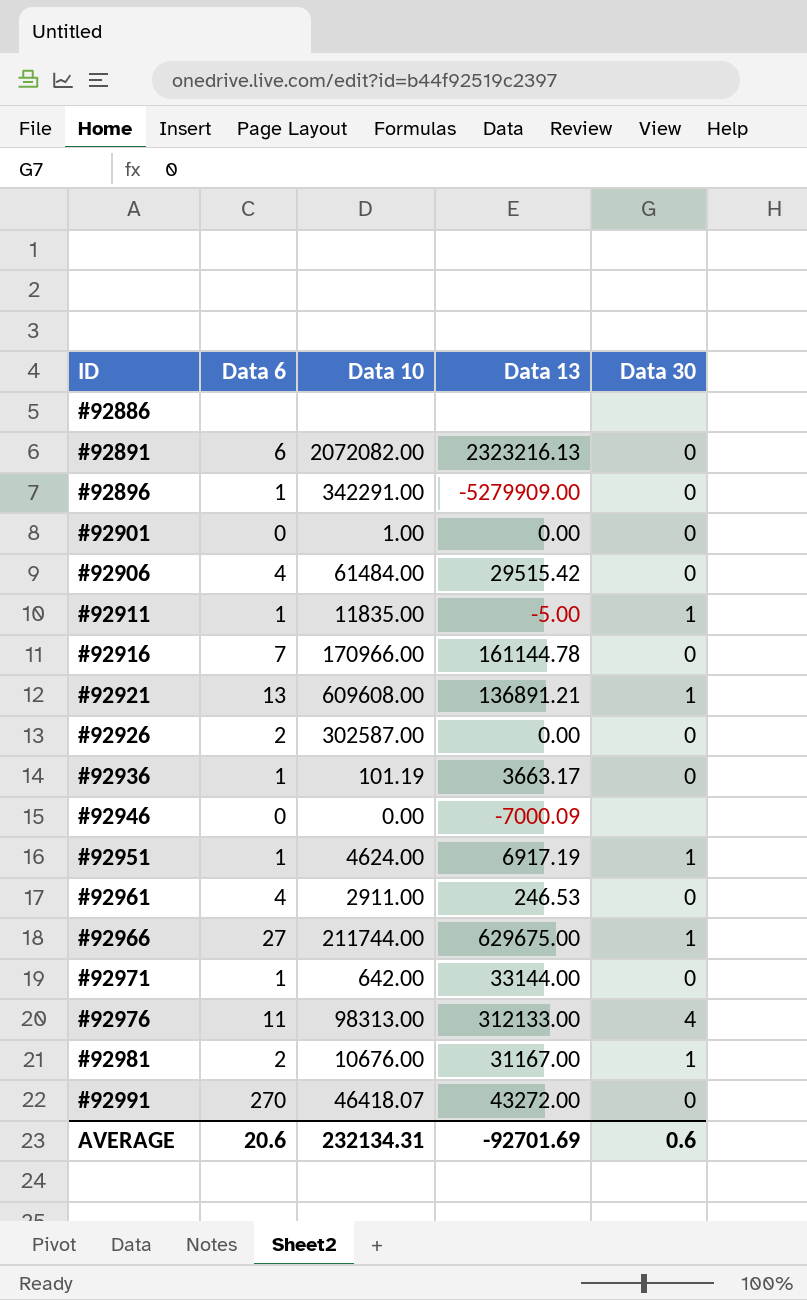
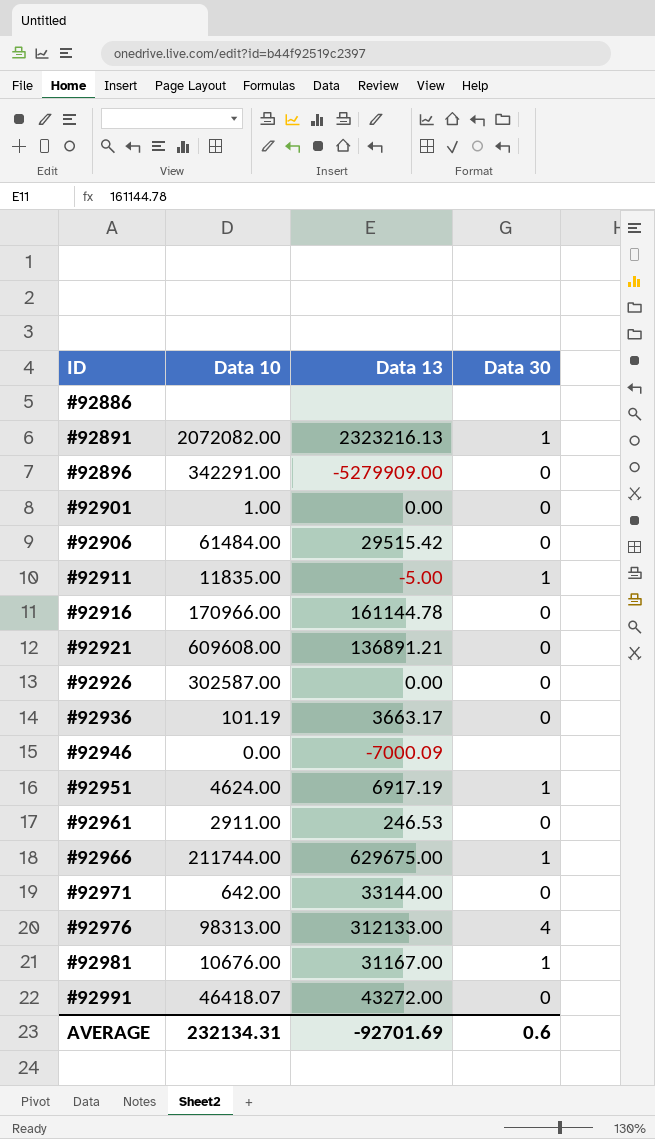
column Data 6 | position: 2 -> none
#92891 | Data 30: 0 -> 1
#92921 | Data 30: 1 -> 0

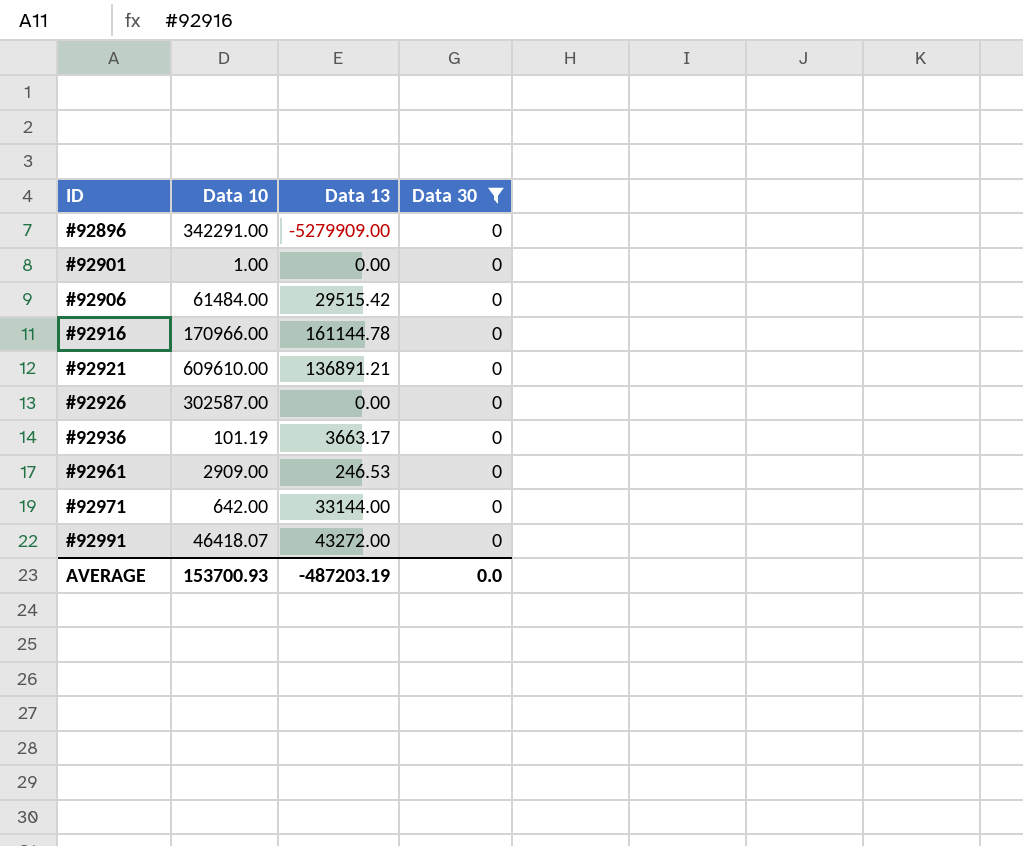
filter: none -> Data 30 = 0
#92921 | Data 10: 609608.00 -> 609610.00
#92961 | Data 10: 2911.00 -> 2909.00
AVERAGE | Data 10: 232134.31 -> 153700.93
AVERAGE | Data 13: -92701.69 -> -487203.19
AVERAGE | Data 30: 0.6 -> 0.0

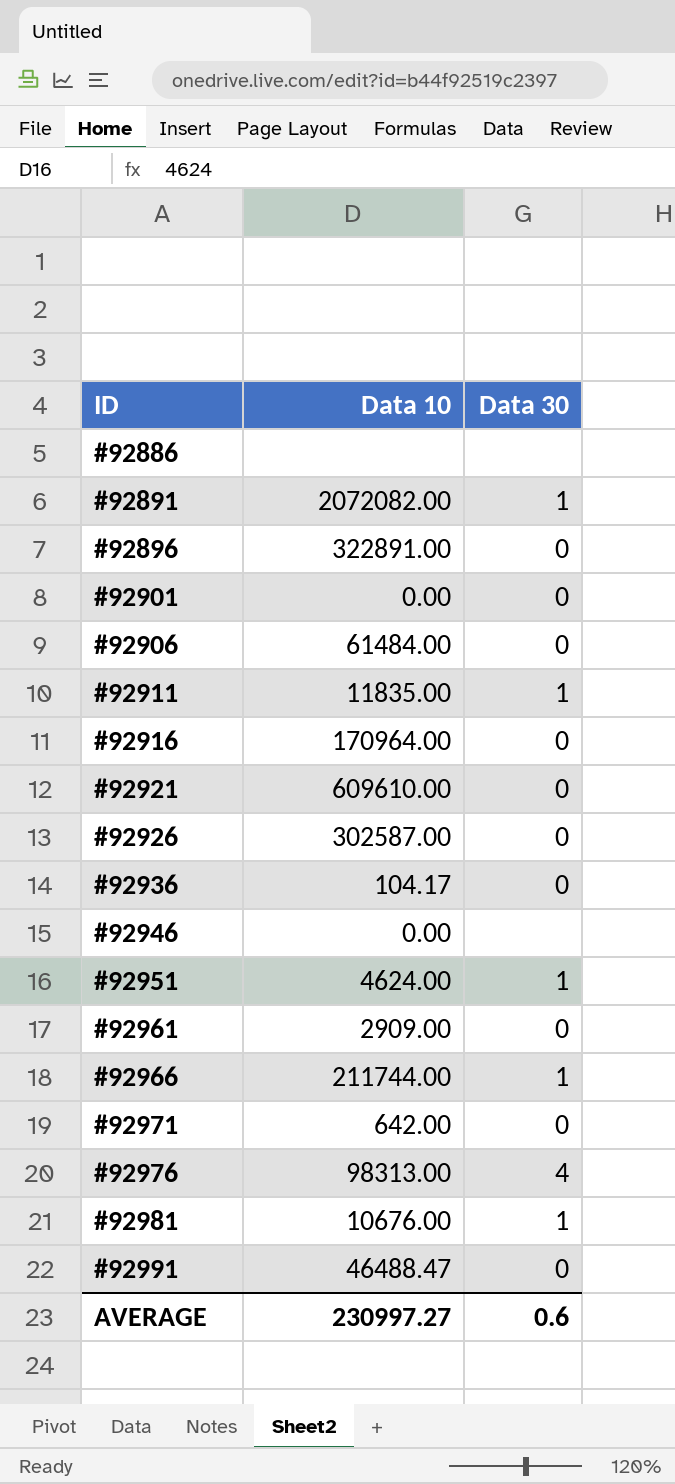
filter: Data 30 = 0 -> none
column Data 13 | position: 3 -> none
#92896 | Data 10: 342291.00 -> 322891.00
#92901 | Data 10: 1.00 -> 0.00
#92916 | Data 10: 170966.00 -> 170964.00
#92936 | Data 10: 101.19 -> 104.17
#92991 | Data 10: 46418.07 -> 46488.47
AVERAGE | Data 10: 153700.93 -> 230997.27
AVERAGE | Data 30: 0.0 -> 0.6

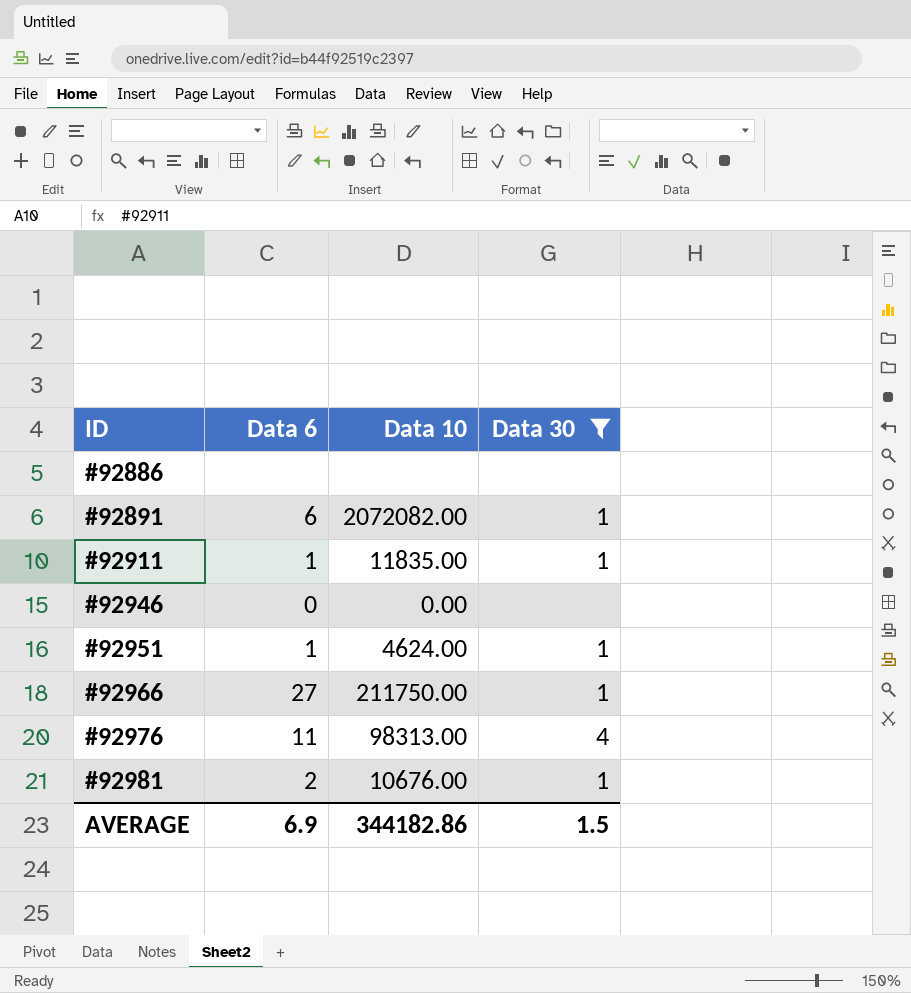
filter: none -> Data 30 != 0
column Data 6 | position: none -> 2
#92966 | Data 10: 211744.00 -> 211750.00
AVERAGE | Data 10: 230997.27 -> 344182.86
AVERAGE | Data 30: 0.6 -> 1.5

